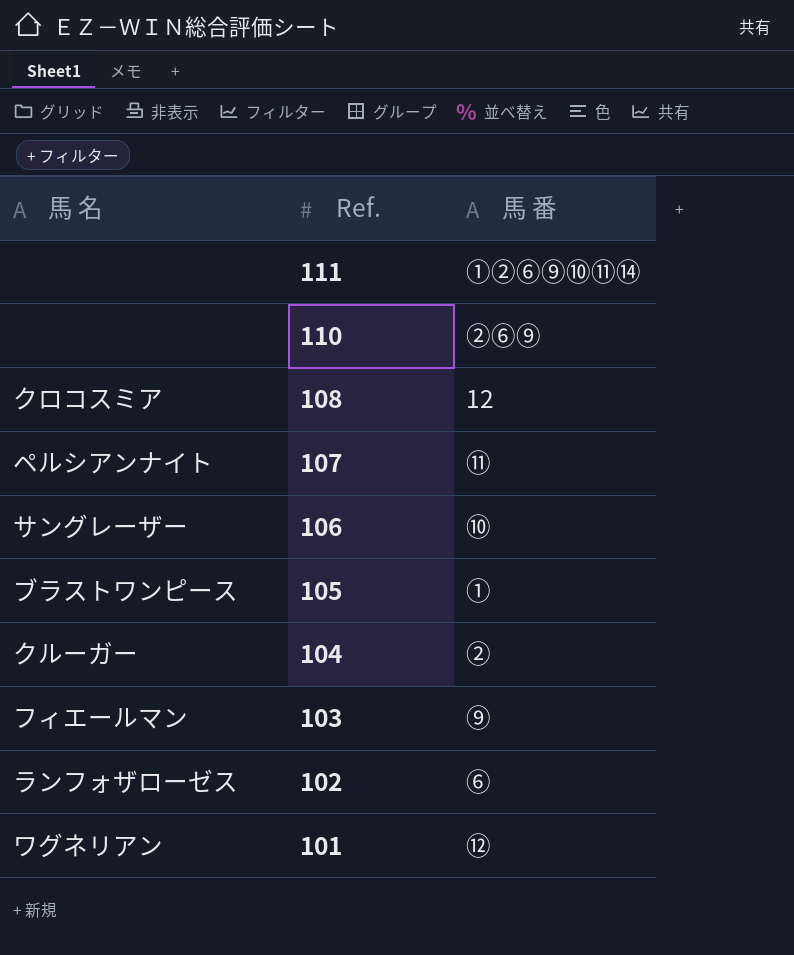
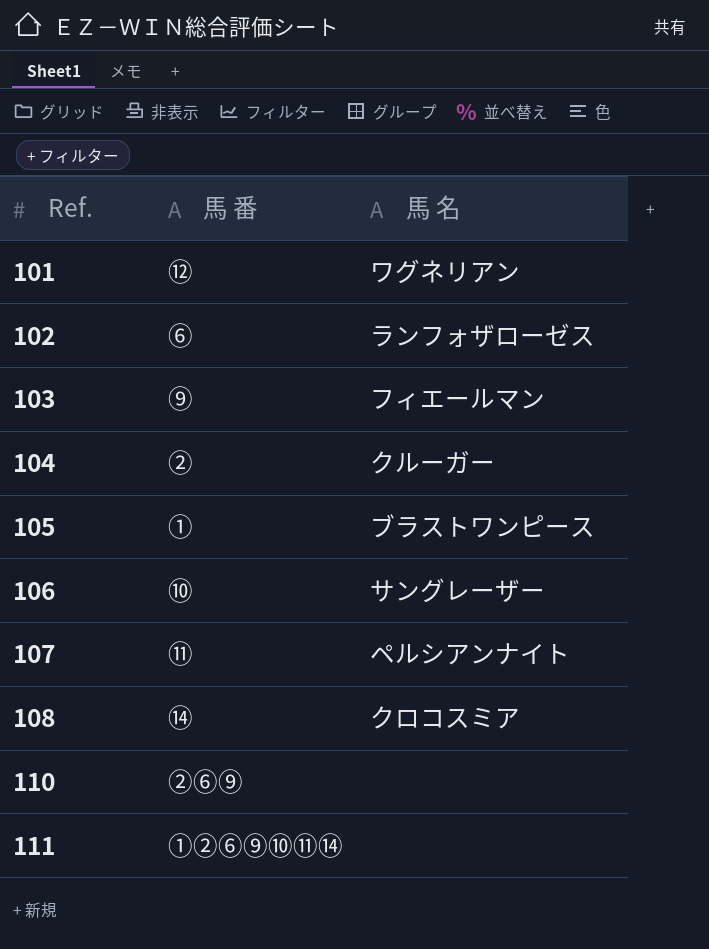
row order: Ref. descending -> Ref. ascending
column 馬 名 | position: 1 -> 3
108 | 馬 番: 12 -> ⑭

